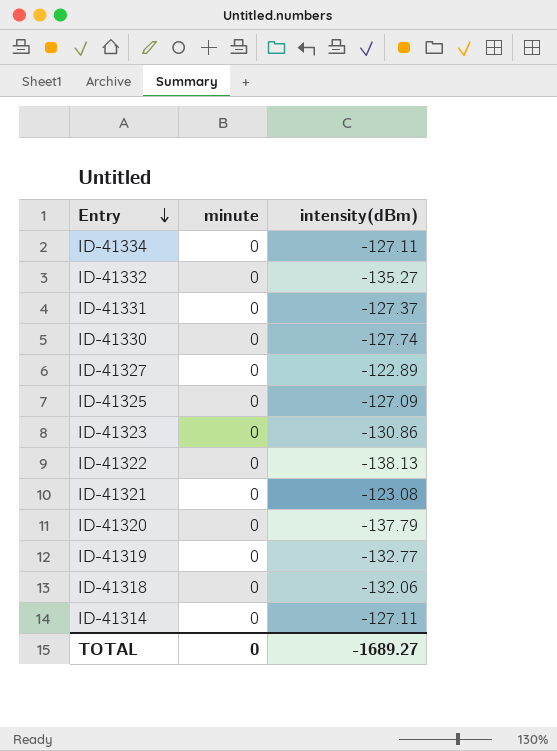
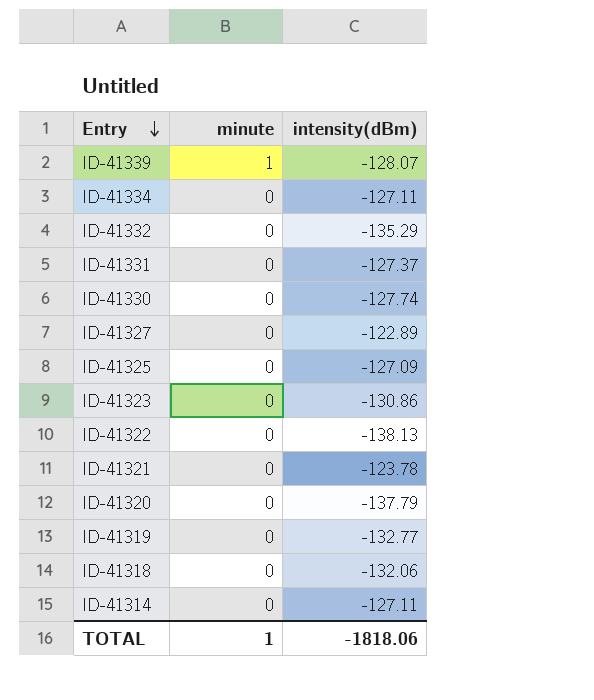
row ID-41339: none -> 1 | -128.07
ID-41332 | intensity(dBm): -135.27 -> -135.29
ID-41321 | intensity(dBm): -123.08 -> -123.78
TOTAL | minute: 0 -> 1
TOTAL | intensity(dBm): -1689.27 -> -1818.06

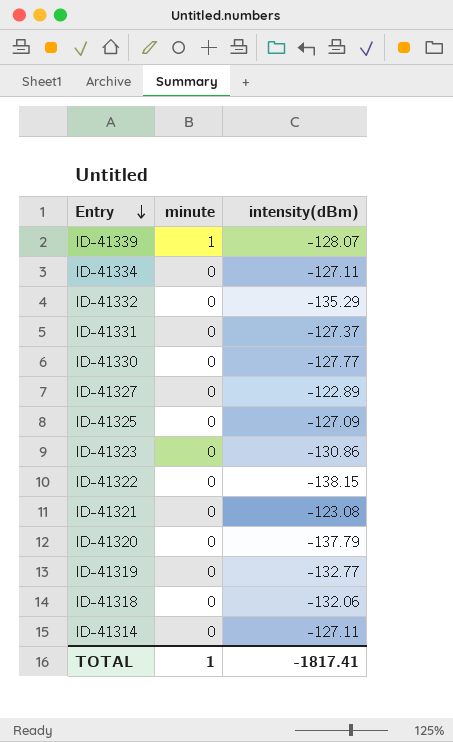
ID-41330 | intensity(dBm): -127.74 -> -127.77
ID-41322 | intensity(dBm): -138.13 -> -138.15
ID-41321 | intensity(dBm): -123.78 -> -123.08
TOTAL | intensity(dBm): -1818.06 -> -1817.41

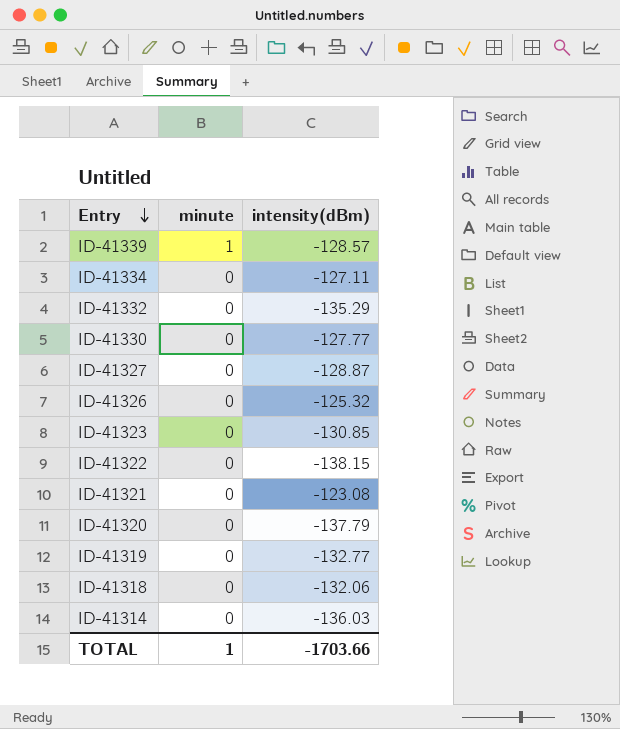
row ID-41331: 0 | -127.37 -> none
row ID-41325: 0 | -127.09 -> none
ID-41339 | intensity(dBm): -128.07 -> -128.57
ID-41327 | intensity(dBm): -122.89 -> -128.87
row ID-41326: none -> 0 | -125.32
ID-41323 | intensity(dBm): -130.86 -> -130.85
ID-41314 | intensity(dBm): -127.11 -> -136.03
TOTAL | intensity(dBm): -1817.41 -> -1703.66

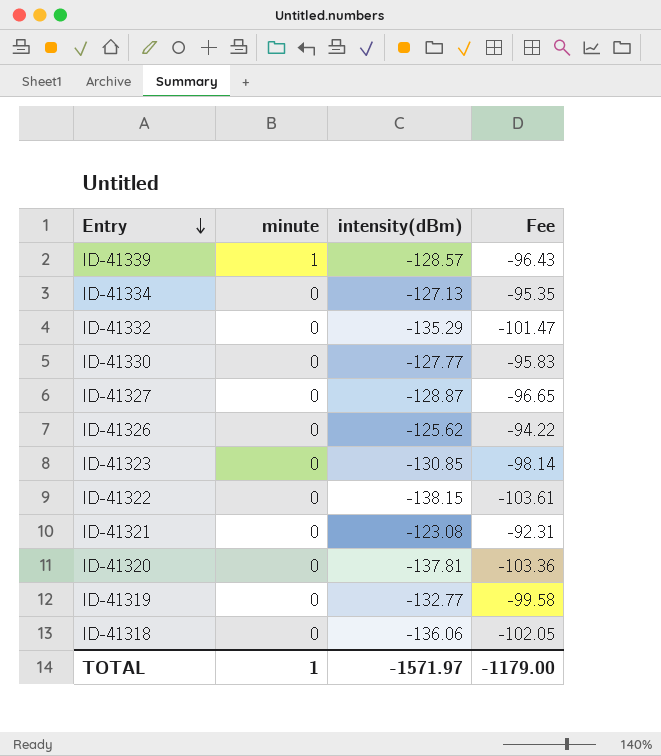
column Fee | formula: none -> [intensity(dBm)] * 0.75
row ID-41314: 0 | -136.03 -> none
ID-41334 | intensity(dBm): -127.11 -> -127.13
ID-41326 | intensity(dBm): -125.32 -> -125.62
ID-41320 | intensity(dBm): -137.79 -> -137.81
ID-41318 | intensity(dBm): -132.06 -> -136.06
TOTAL | intensity(dBm): -1703.66 -> -1571.97

